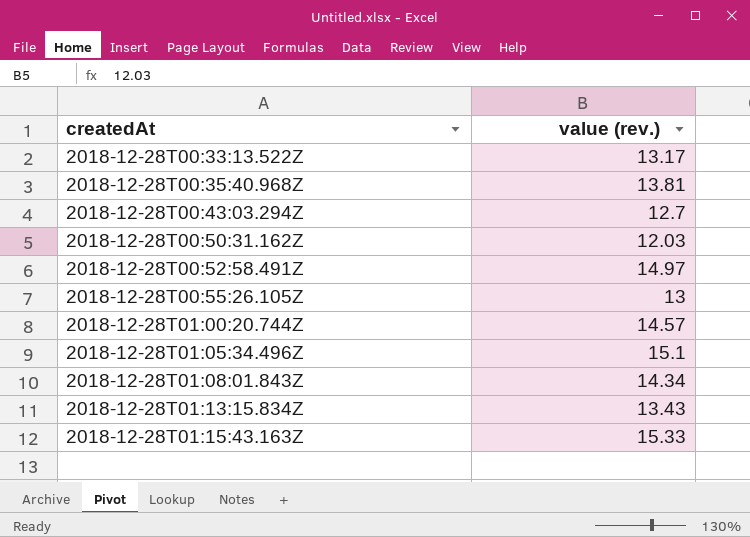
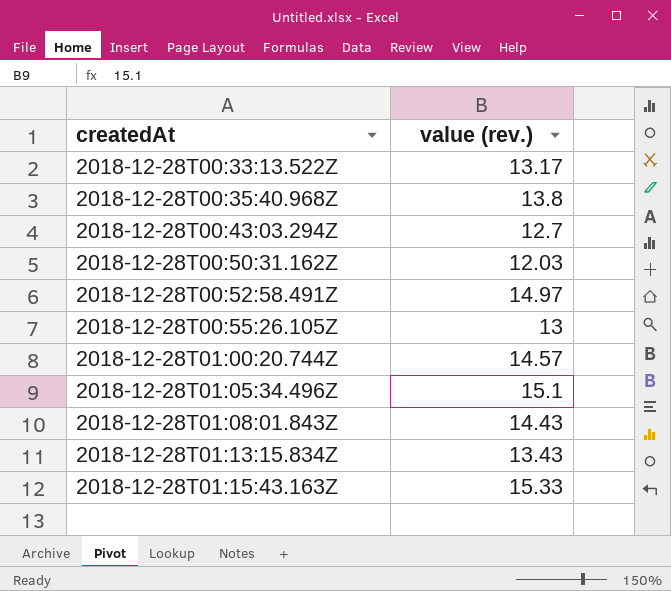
2018-12-28T00:35:40.968Z | value (rev.): 13.81 -> 13.8
2018-12-28T01:08:01.843Z | value (rev.): 14.34 -> 14.43

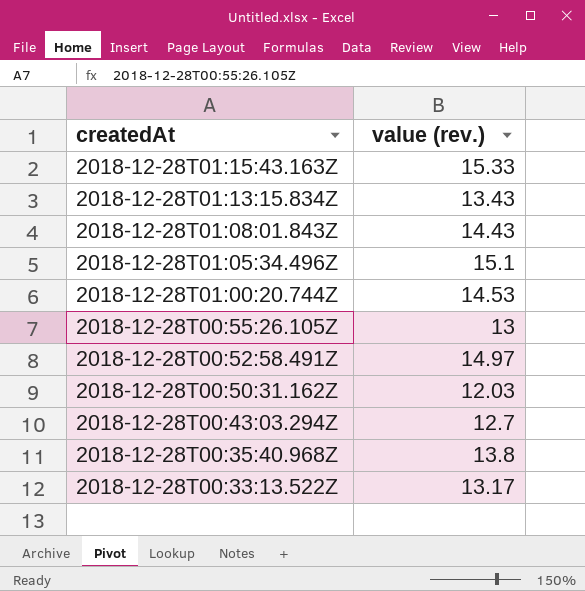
row order: createdAt ascending -> createdAt descending
2018-12-28T01:00:20.744Z | value (rev.): 14.57 -> 14.53

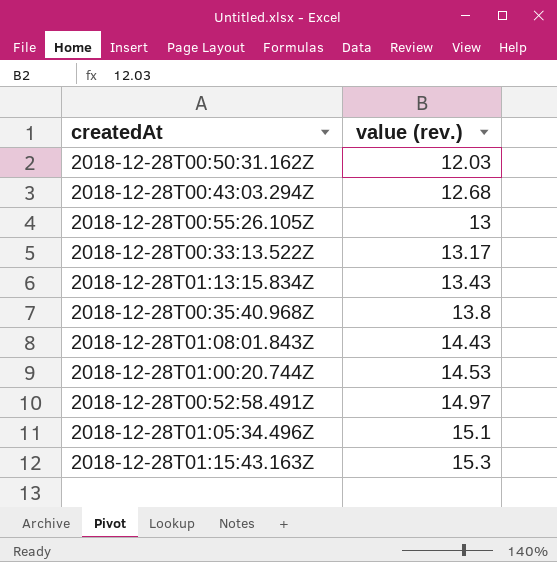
row order: createdAt descending -> value (rev.) ascending
2018-12-28T00:43:03.294Z | value (rev.): 12.7 -> 12.68
2018-12-28T01:15:43.163Z | value (rev.): 15.33 -> 15.3

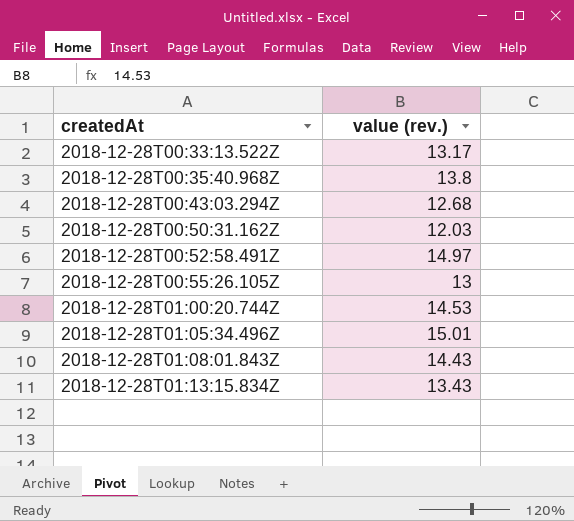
row order: value (rev.) ascending -> createdAt ascending
row 2018-12-28T01:15:43.163Z: 15.3 -> none
2018-12-28T01:05:34.496Z | value (rev.): 15.1 -> 15.01

